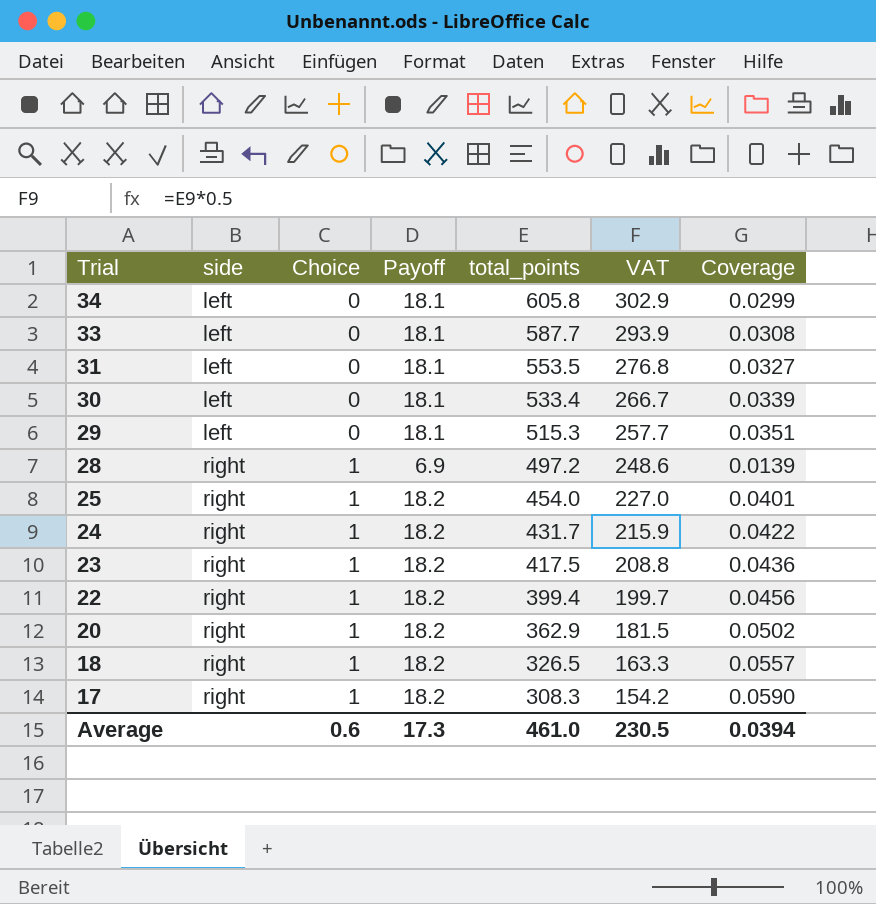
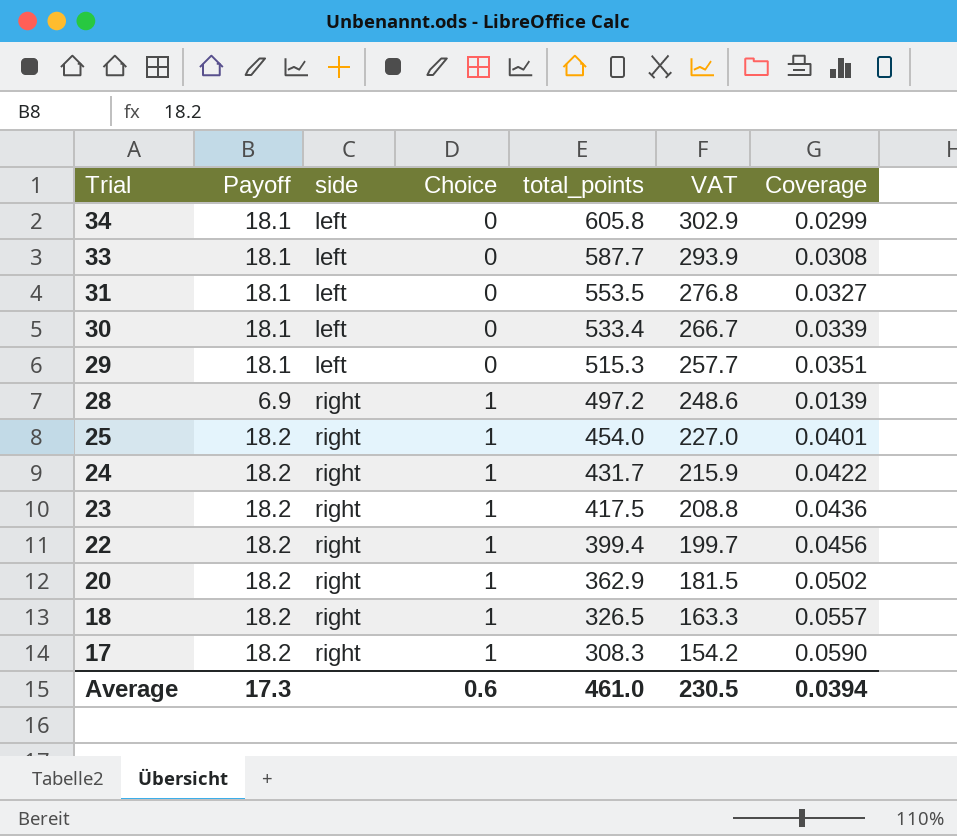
column Payoff | position: 4 -> 2

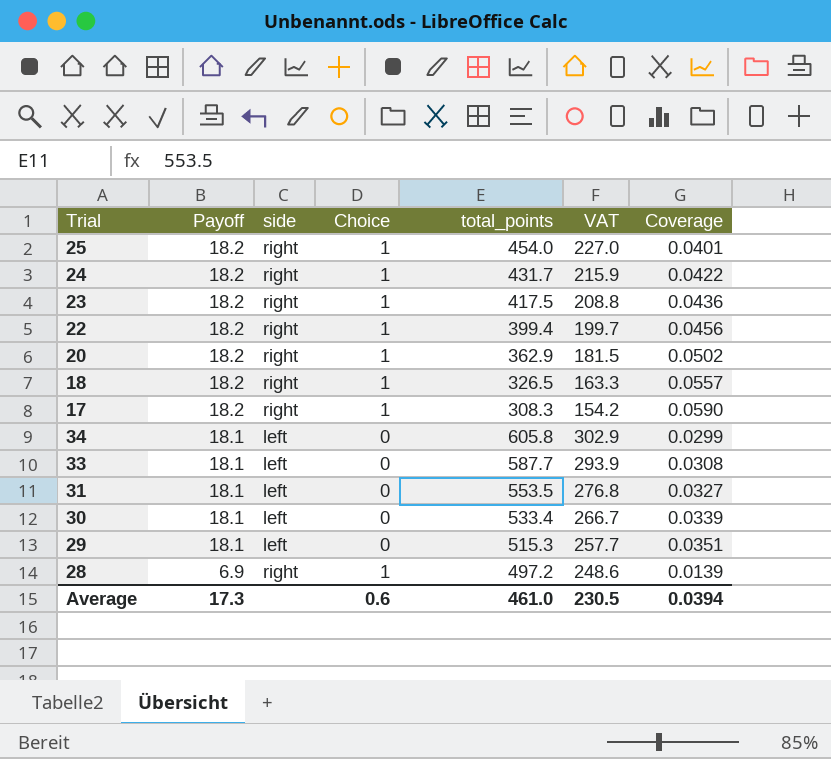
row order: Trial descending -> Payoff descending

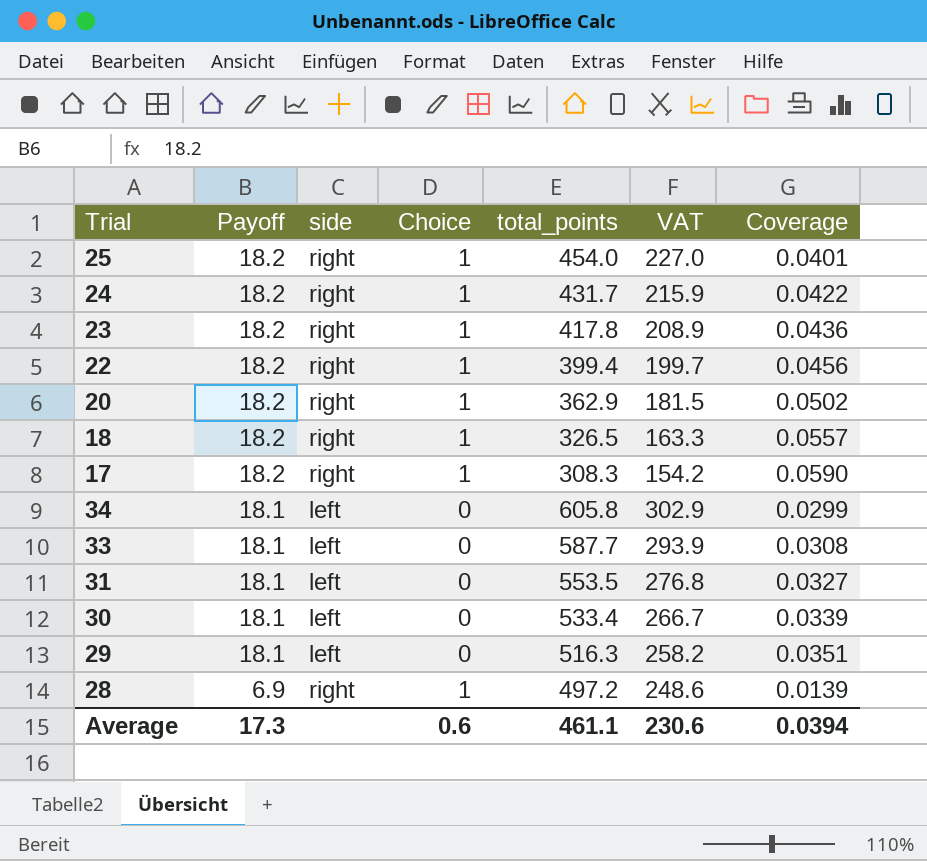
23 | total_points: 417.5 -> 417.8
23 | VAT: 208.8 -> 208.9
29 | total_points: 515.3 -> 516.3
29 | VAT: 257.7 -> 258.2
Average | total_points: 461.0 -> 461.1
Average | VAT: 230.5 -> 230.6

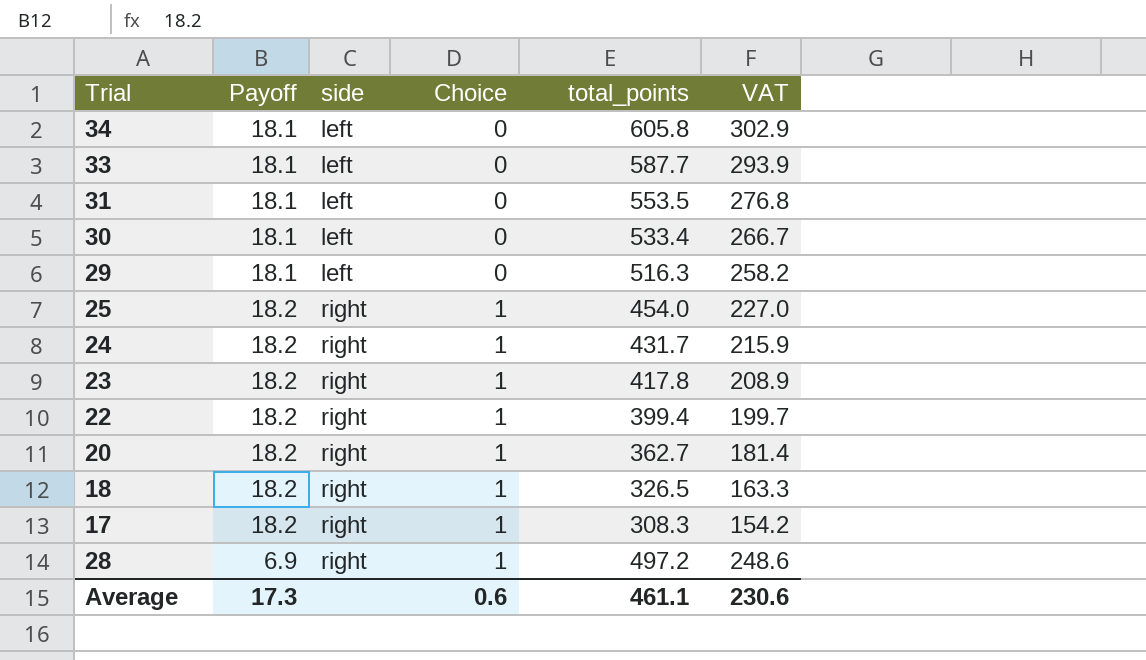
row order: Payoff descending -> side ascending
column Coverage | formula: [Payoff] / [total_points] -> none
20 | total_points: 362.9 -> 362.7
20 | VAT: 181.5 -> 181.4

